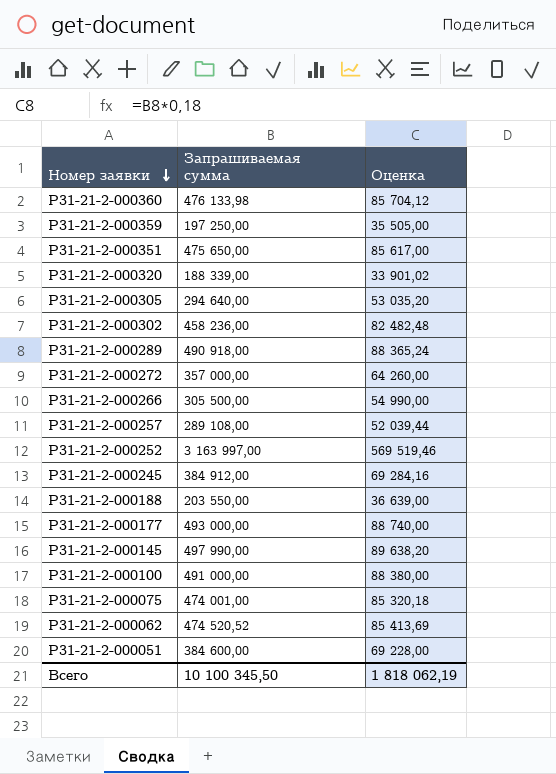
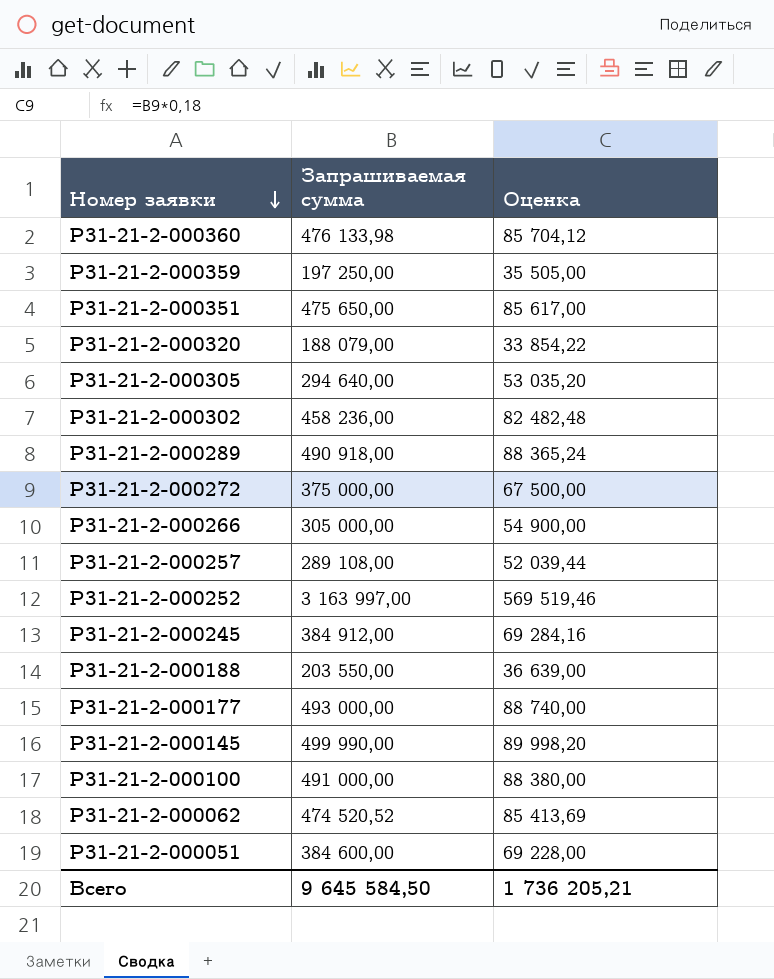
row Р31-21-2-000075: 474 001,00 | 85 320,18 -> none
Р31-21-2-000320 | Запрашиваемая сумма: 188 339,00 -> 188 079,00
Р31-21-2-000320 | Оценка: 33 901,02 -> 33 854,22
Р31-21-2-000272 | Запрашиваемая сумма: 357 000,00 -> 375 000,00
Р31-21-2-000272 | Оценка: 64 260,00 -> 67 500,00
Р31-21-2-000266 | Запрашиваемая сумма: 305 500,00 -> 305 000,00
Р31-21-2-000266 | Оценка: 54 990,00 -> 54 900,00
Р31-21-2-000145 | Запрашиваемая сумма: 497 990,00 -> 499 990,00
Р31-21-2-000145 | Оценка: 89 638,20 -> 89 998,20
Всего | Запрашиваемая сумма: 10 100 345,50 -> 9 645 584,50
Всего | Оценка: 1 818 062,19 -> 1 736 205,21

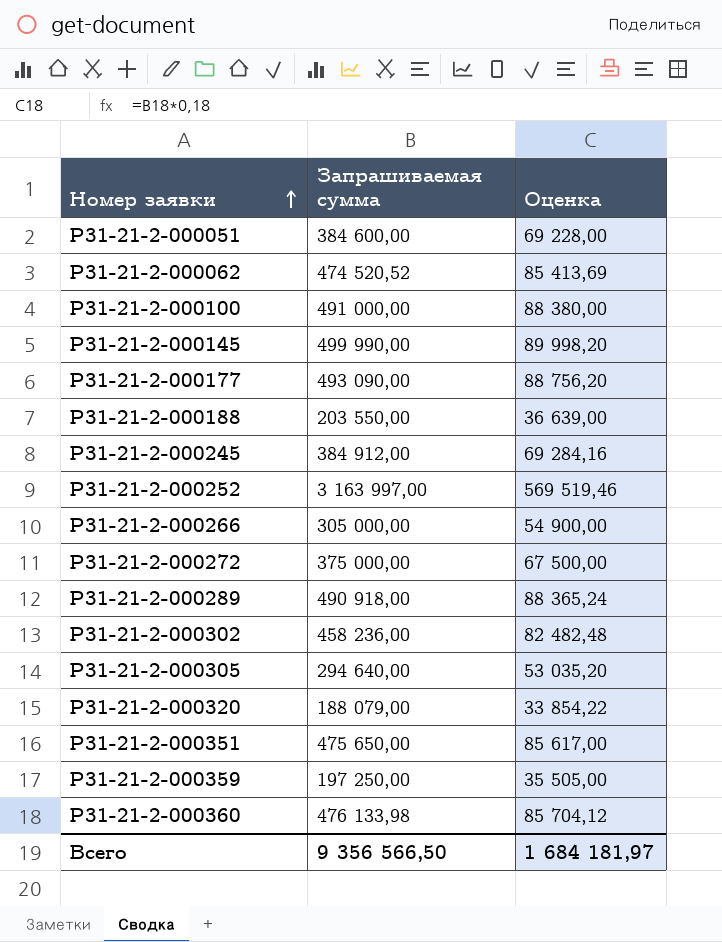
row order: Номер заявки descending -> Номер заявки ascending
row Р31-21-2-000257: 289 108,00 | 52 039,44 -> none
Р31-21-2-000177 | Запрашиваемая сумма: 493 000,00 -> 493 090,00
Р31-21-2-000177 | Оценка: 88 740,00 -> 88 756,20
Всего | Запрашиваемая сумма: 9 645 584,50 -> 9 356 566,50
Всего | Оценка: 1 736 205,21 -> 1 684 181,97

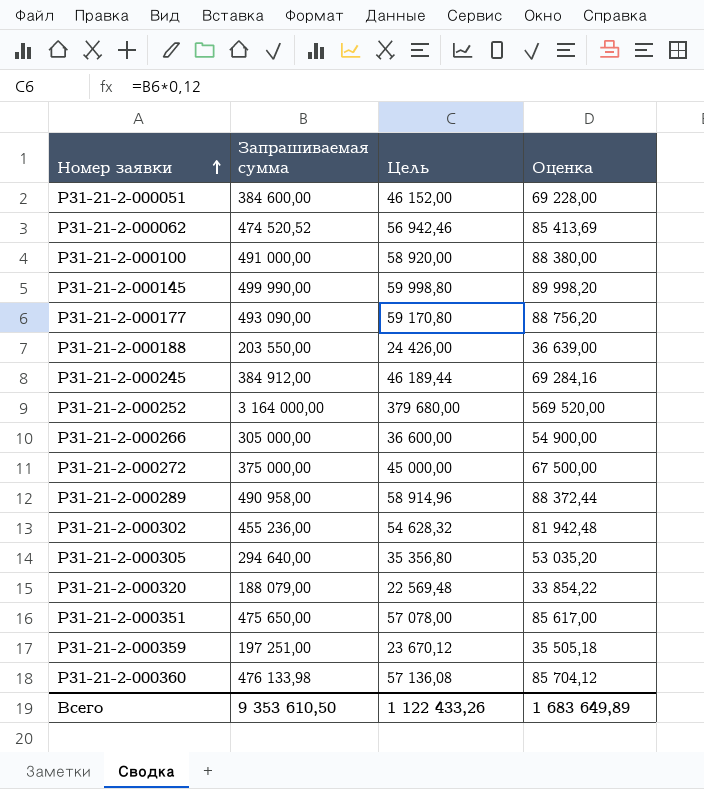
column Цель | formula: none -> [Запрашиваемая сумма] * 0,12
Р31-21-2-000252 | Запрашиваемая сумма: 3 163 997,00 -> 3 164 000,00
Р31-21-2-000252 | Оценка: 569 519,46 -> 569 520,00
Р31-21-2-000289 | Запрашиваемая сумма: 490 918,00 -> 490 958,00
Р31-21-2-000289 | Оценка: 88 365,24 -> 88 372,44
Р31-21-2-000302 | Запрашиваемая сумма: 458 236,00 -> 455 236,00
Р31-21-2-000302 | Оценка: 82 482,48 -> 81 942,48
Р31-21-2-000359 | Запрашиваемая сумма: 197 250,00 -> 197 251,00
Р31-21-2-000359 | Оценка: 35 505,00 -> 35 505,18
Всего | Запрашиваемая сумма: 9 356 566,50 -> 9 353 610,50
Всего | Оценка: 1 684 181,97 -> 1 683 649,89

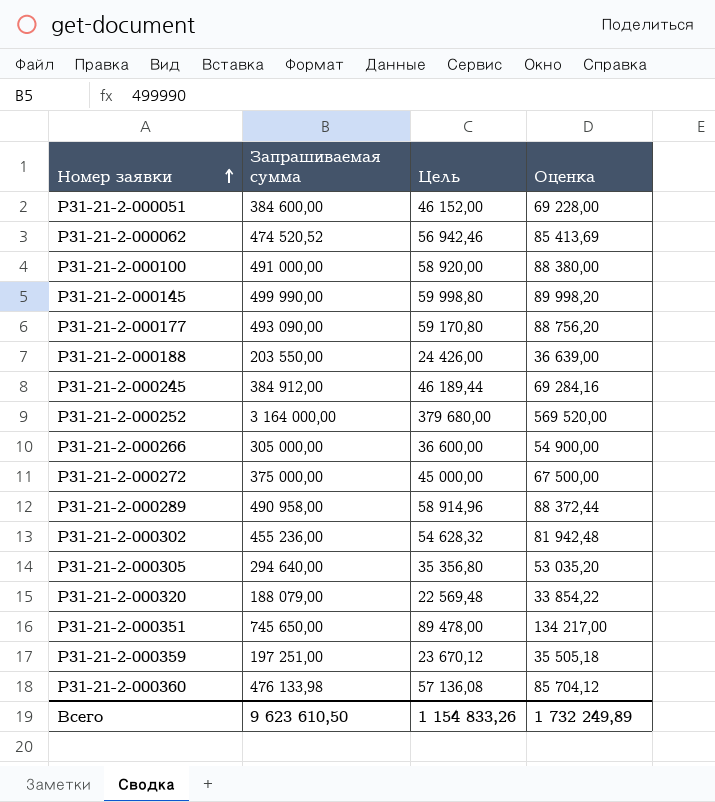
Р31-21-2-000351 | Запрашиваемая сумма: 475 650,00 -> 745 650,00
Р31-21-2-000351 | Цель: 57 078,00 -> 89 478,00
Р31-21-2-000351 | Оценка: 85 617,00 -> 134 217,00
Всего | Запрашиваемая сумма: 9 353 610,50 -> 9 623 610,50
Всего | Цель: 1 122 433,26 -> 1 154 833,26
Всего | Оценка: 1 683 649,89 -> 1 732 249,89

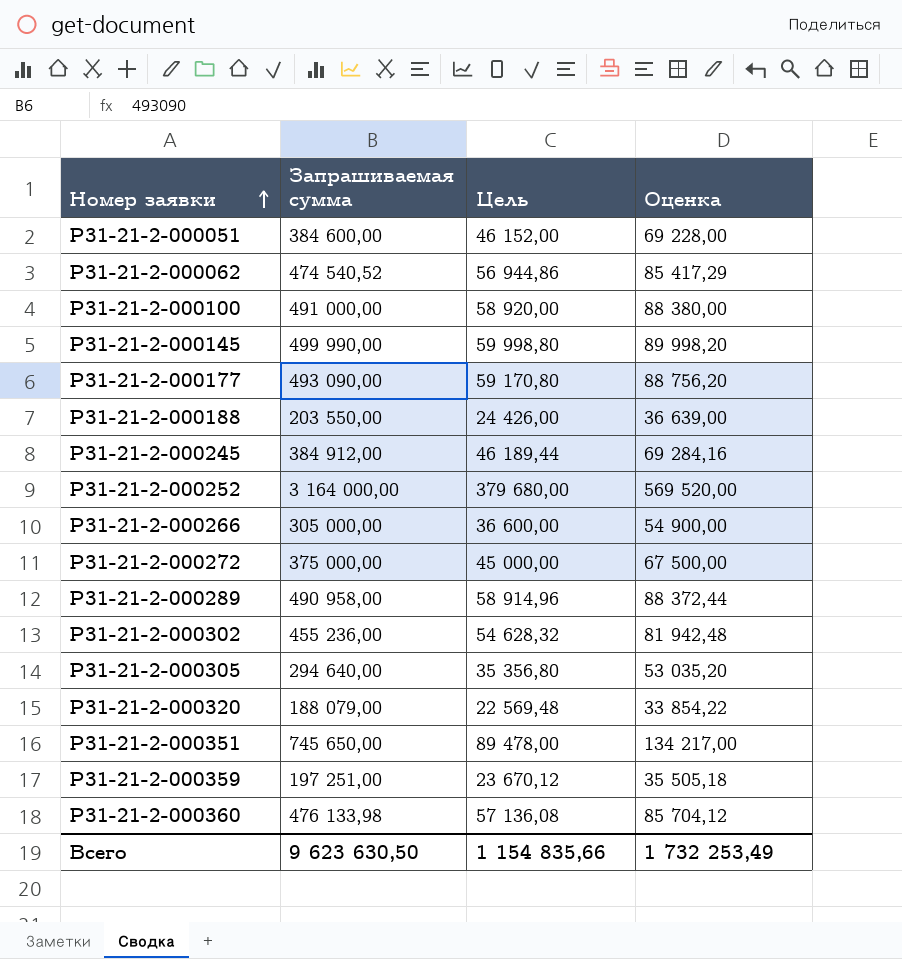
Р31-21-2-000062 | Запрашиваемая сумма: 474 520,52 -> 474 540,52
Р31-21-2-000062 | Цель: 56 942,46 -> 56 944,86
Р31-21-2-000062 | Оценка: 85 413,69 -> 85 417,29
Всего | Запрашиваемая сумма: 9 623 610,50 -> 9 623 630,50
Всего | Цель: 1 154 833,26 -> 1 154 835,66
Всего | Оценка: 1 732 249,89 -> 1 732 253,49

